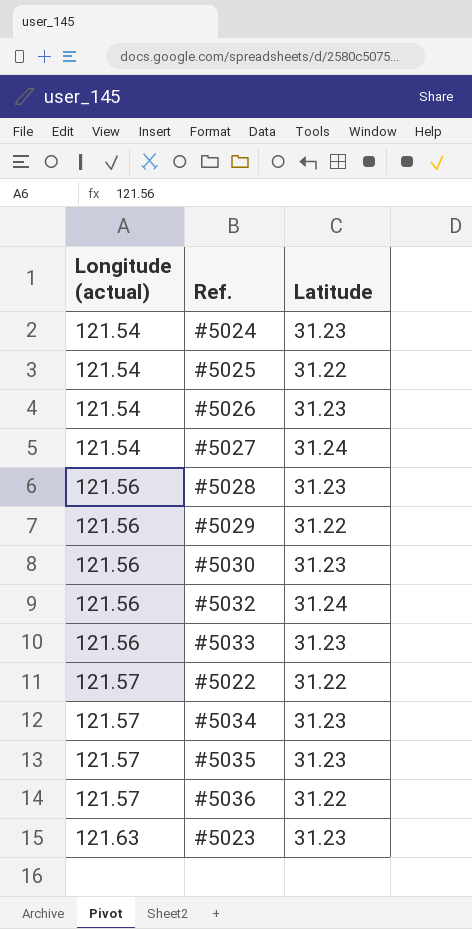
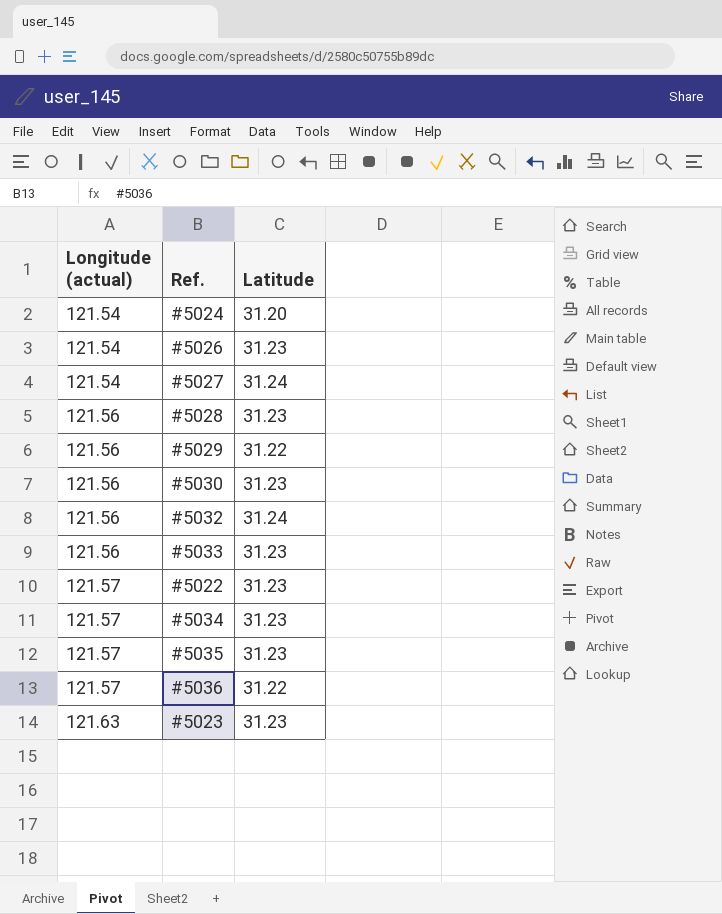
row #5025: 121.54 | 31.22 -> none
#5024 | Latitude: 31.23 -> 31.20
#5022 | Latitude: 31.22 -> 31.23

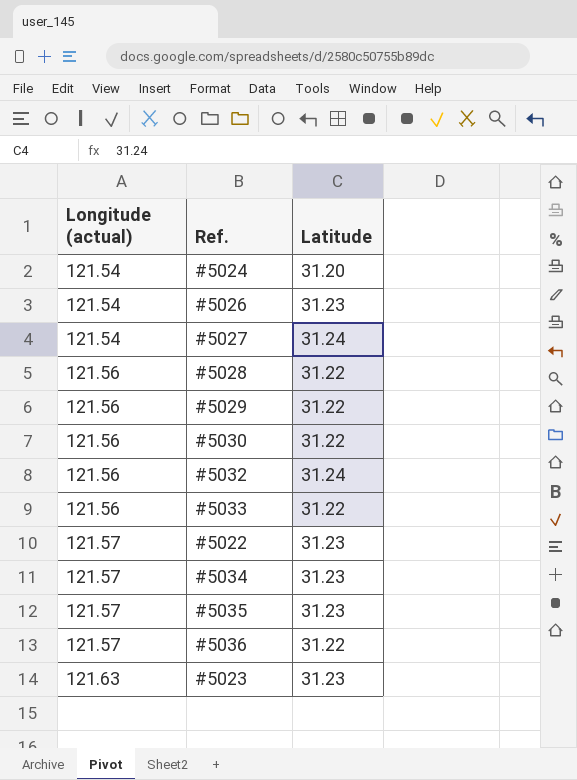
#5028 | Latitude: 31.23 -> 31.22
#5030 | Latitude: 31.23 -> 31.22
#5033 | Latitude: 31.23 -> 31.22

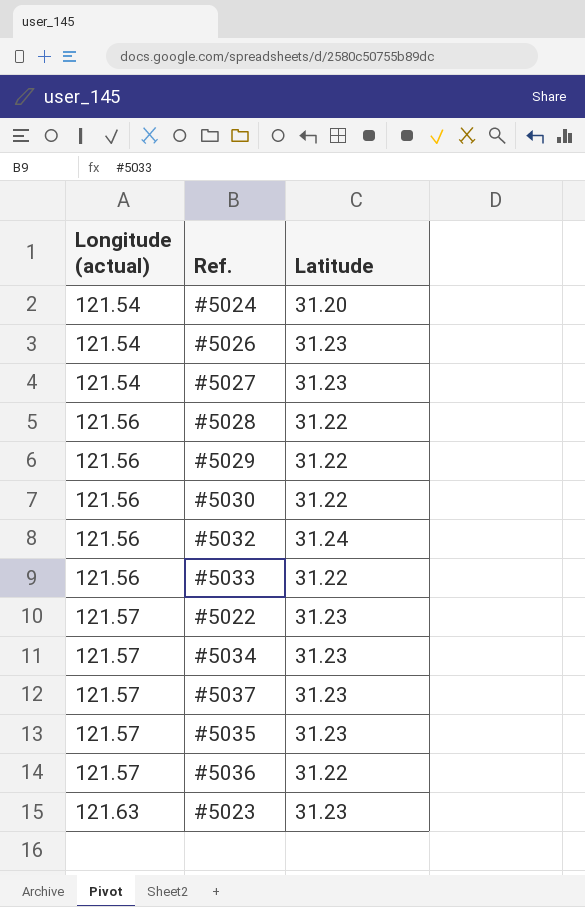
#5027 | Latitude: 31.24 -> 31.23
row #5037: none -> 121.57 | 31.23

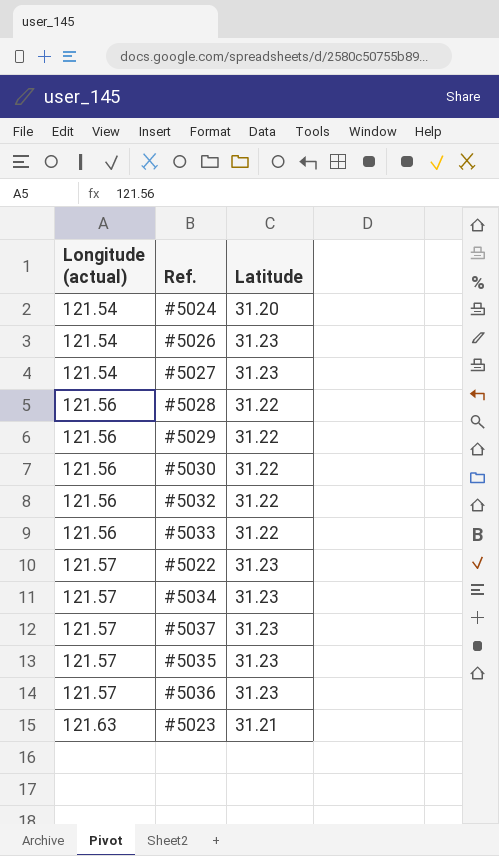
#5032 | Latitude: 31.24 -> 31.22
#5036 | Latitude: 31.22 -> 31.23
#5023 | Latitude: 31.23 -> 31.21

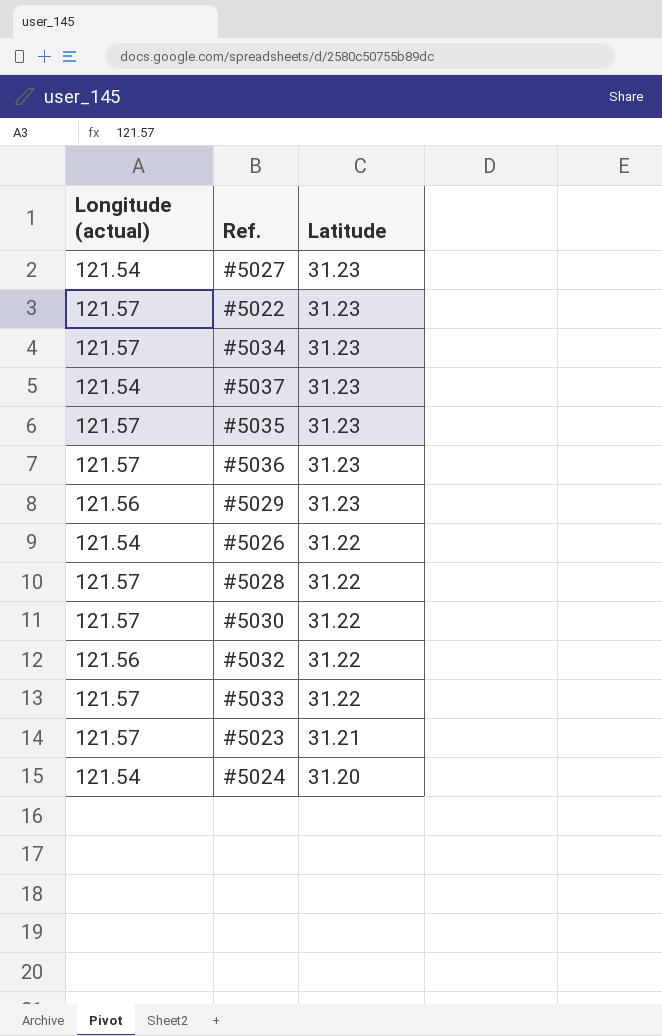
row order: Longitude (actual) ascending -> Latitude descending
#5037 | Longitude (actual): 121.57 -> 121.54
#5029 | Latitude: 31.22 -> 31.23
#5026 | Latitude: 31.23 -> 31.22
#5028 | Longitude (actual): 121.56 -> 121.57
#5030 | Longitude (actual): 121.56 -> 121.57
#5033 | Longitude (actual): 121.56 -> 121.57
#5023 | Longitude (actual): 121.63 -> 121.57

